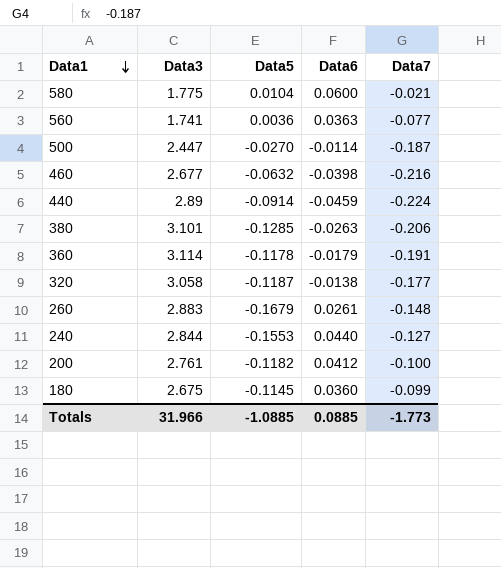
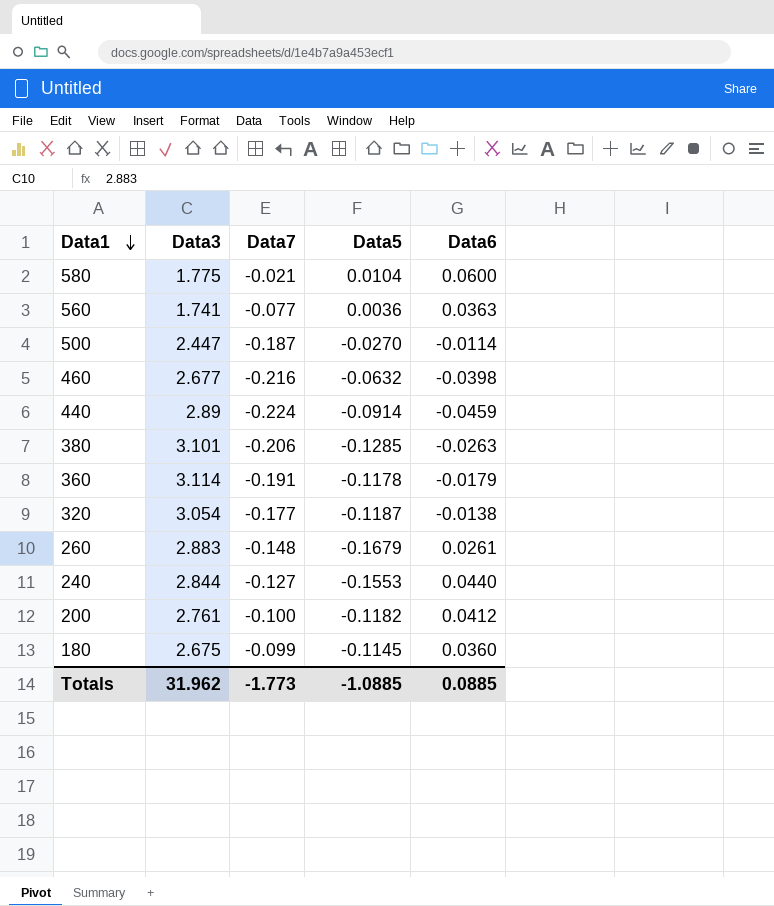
column Data7 | position: 5 -> 3
320 | Data3: 3.058 -> 3.054
Totals | Data3: 31.966 -> 31.962

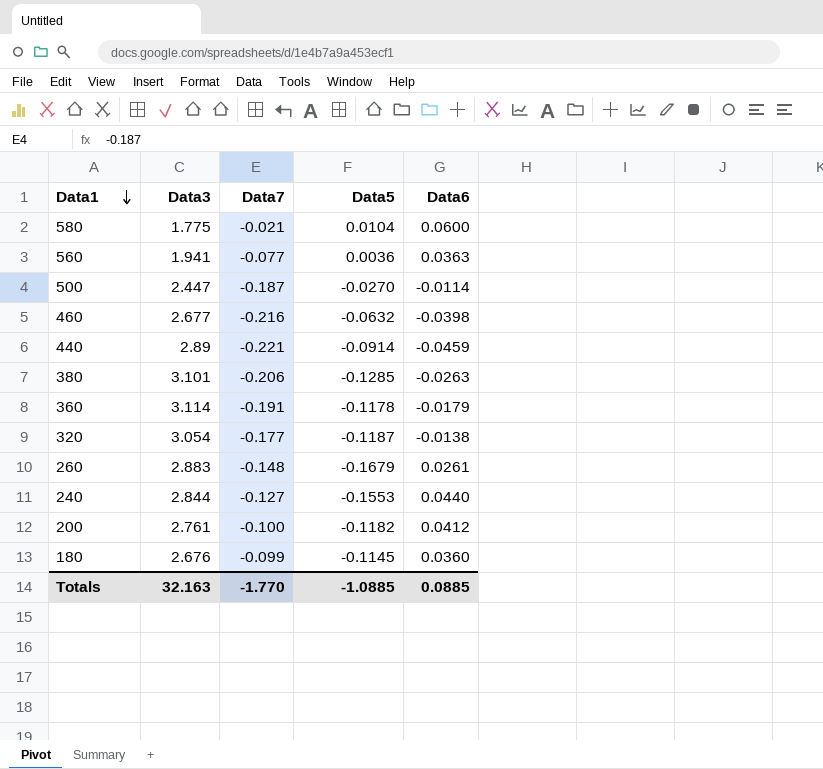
560 | Data3: 1.741 -> 1.941
440 | Data7: -0.224 -> -0.221
180 | Data3: 2.675 -> 2.676
Totals | Data3: 31.962 -> 32.163
Totals | Data7: -1.773 -> -1.770

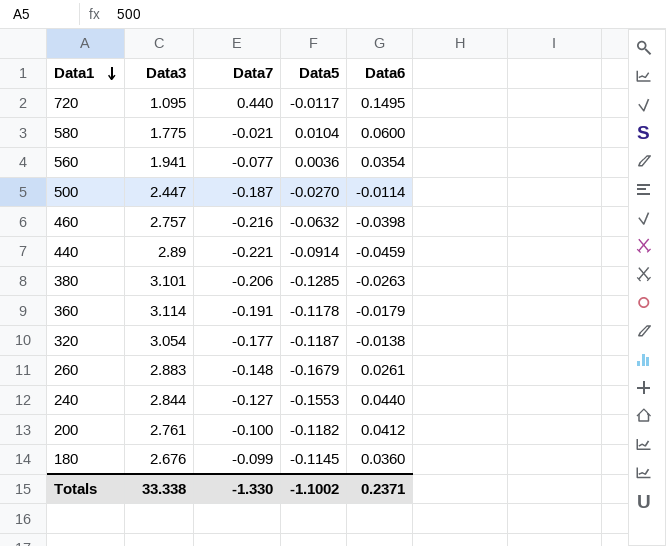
row 720: none -> 1.095 | 0.440 | -0.0117 | 0.1495
560 | Data6: 0.0363 -> 0.0354
460 | Data3: 2.677 -> 2.757
Totals | Data3: 32.163 -> 33.338
Totals | Data7: -1.770 -> -1.330
Totals | Data5: -1.0885 -> -1.1002
Totals | Data6: 0.0885 -> 0.2371

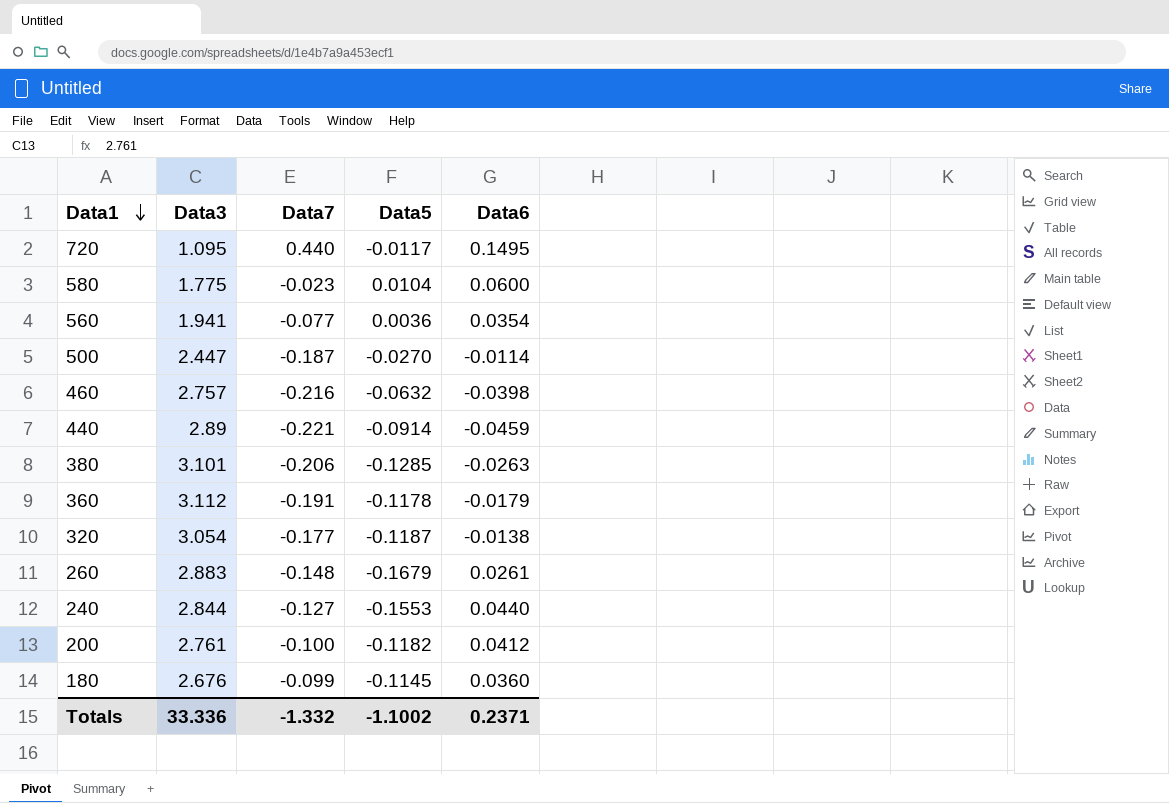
580 | Data7: -0.021 -> -0.023
360 | Data3: 3.114 -> 3.112
Totals | Data3: 33.338 -> 33.336
Totals | Data7: -1.330 -> -1.332

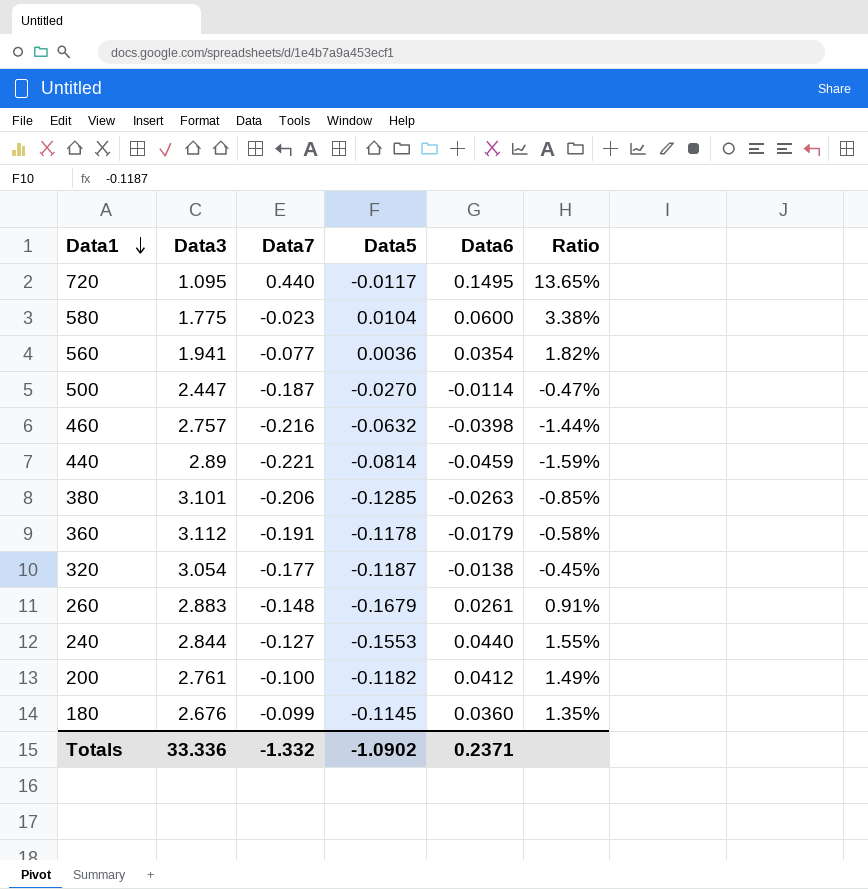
column Ratio | formula: none -> [Data6] / [Data3]
440 | Data5: -0.0914 -> -0.0814
Totals | Data5: -1.1002 -> -1.0902

